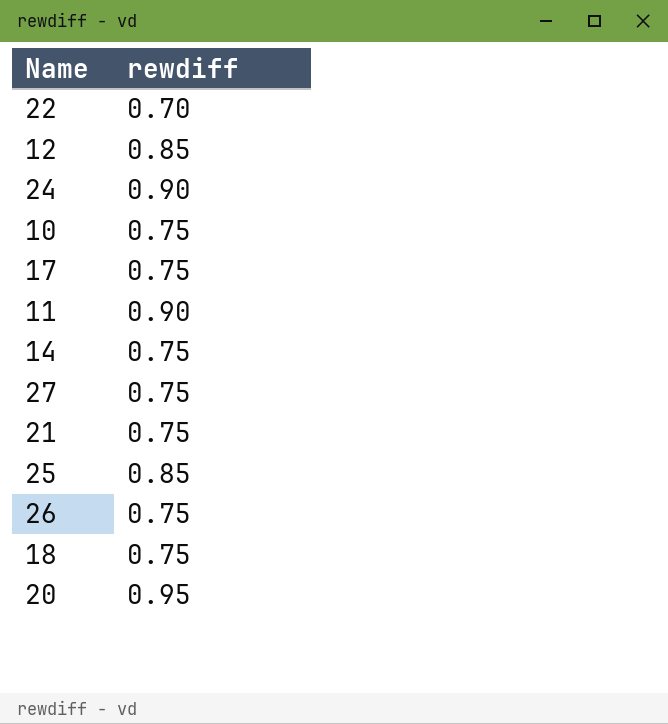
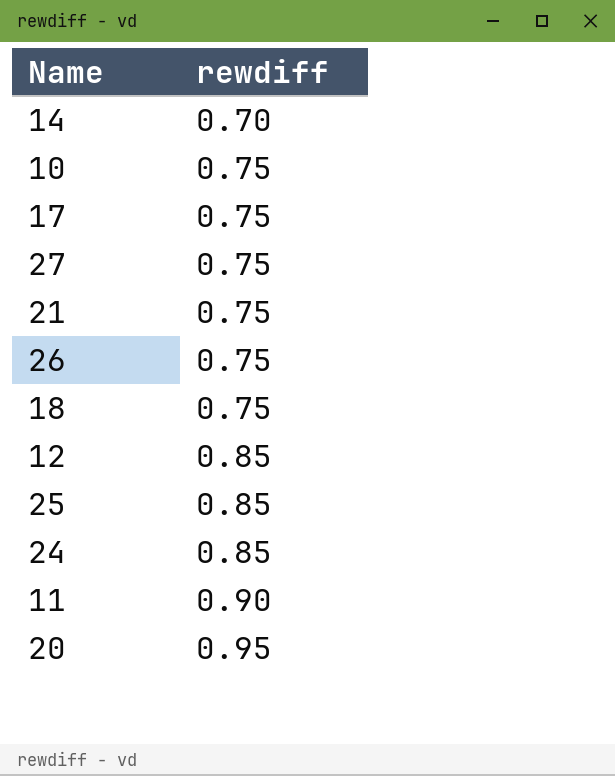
row order: none -> rewdiff ascending
row 22: 0.70 -> none
14 | rewdiff: 0.75 -> 0.70
24 | rewdiff: 0.90 -> 0.85

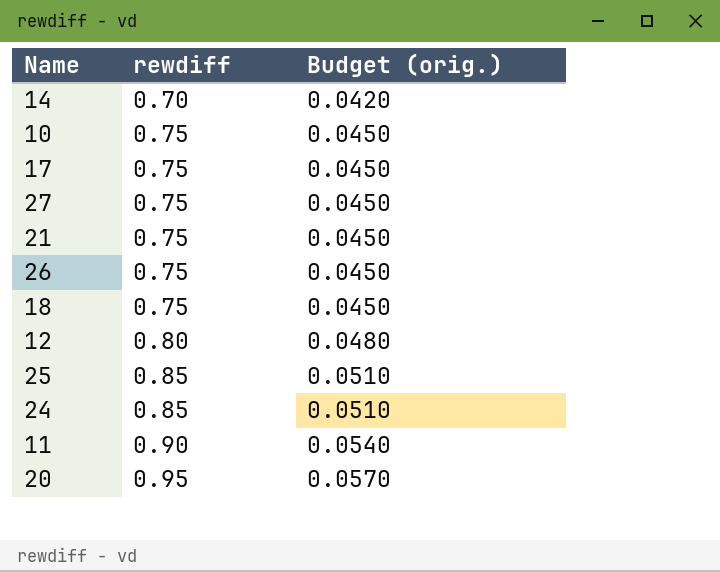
column Budget (orig.) | formula: none -> [rewdiff] * 0.06
12 | rewdiff: 0.85 -> 0.80

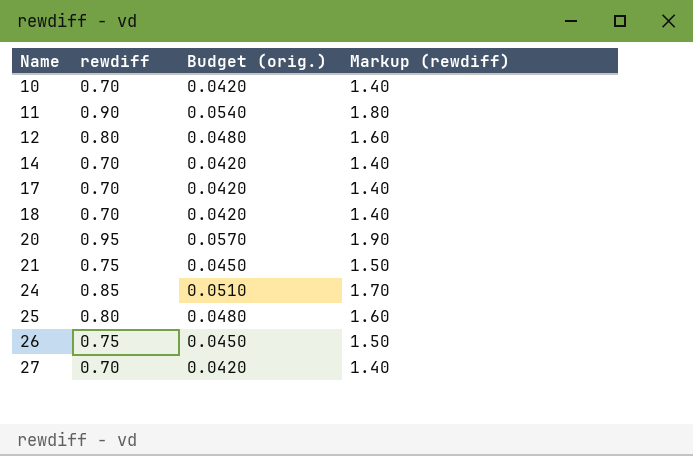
row order: rewdiff ascending -> Name ascending
column Markup (rewdiff) | formula: none -> [rewdiff] * 2
10 | rewdiff: 0.75 -> 0.70
10 | Budget (orig.): 0.0450 -> 0.0420
17 | rewdiff: 0.75 -> 0.70
17 | Budget (orig.): 0.0450 -> 0.0420
18 | rewdiff: 0.75 -> 0.70
18 | Budget (orig.): 0.0450 -> 0.0420
25 | rewdiff: 0.85 -> 0.80
25 | Budget (orig.): 0.0510 -> 0.0480
27 | rewdiff: 0.75 -> 0.70
27 | Budget (orig.): 0.0450 -> 0.0420

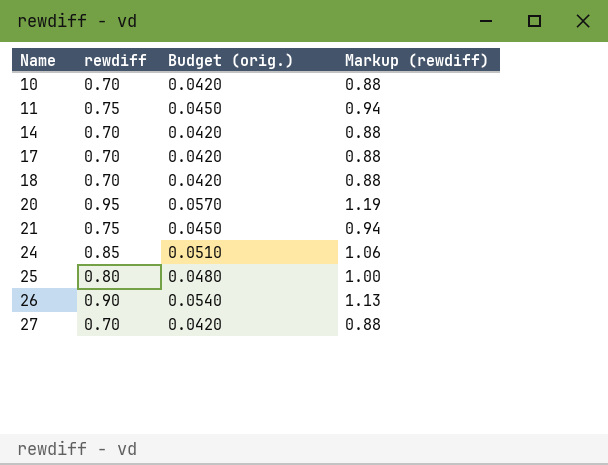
column Markup (rewdiff) | formula: [rewdiff] * 2 -> [rewdiff] * 1.25
row 12: 0.80 | 0.0480 | 1.60 -> none
11 | rewdiff: 0.90 -> 0.75
11 | Budget (orig.): 0.0540 -> 0.0450
26 | rewdiff: 0.75 -> 0.90
26 | Budget (orig.): 0.0450 -> 0.0540

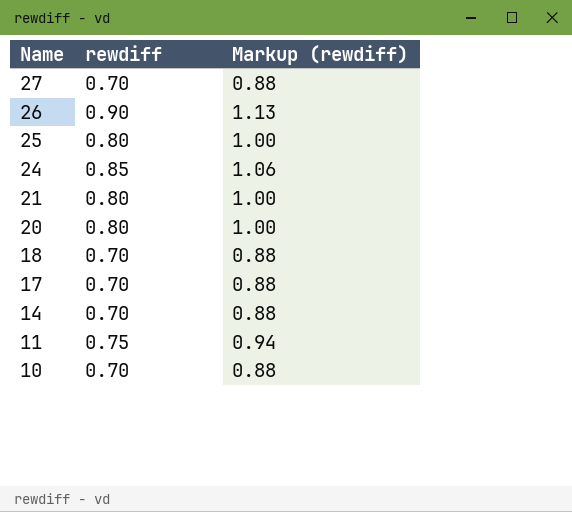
row order: Name ascending -> Name descending
column Budget (orig.) | formula: [rewdiff] * 0.06 -> none
21 | rewdiff: 0.75 -> 0.80
21 | Markup (rewdiff): 0.94 -> 1.00
20 | rewdiff: 0.95 -> 0.80
20 | Markup (rewdiff): 1.19 -> 1.00

